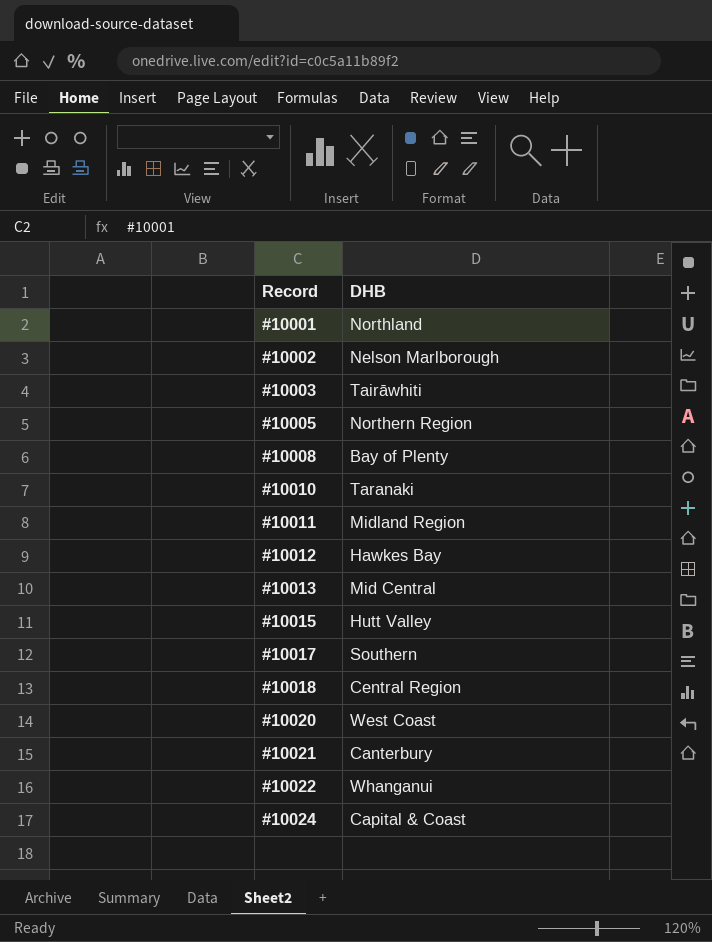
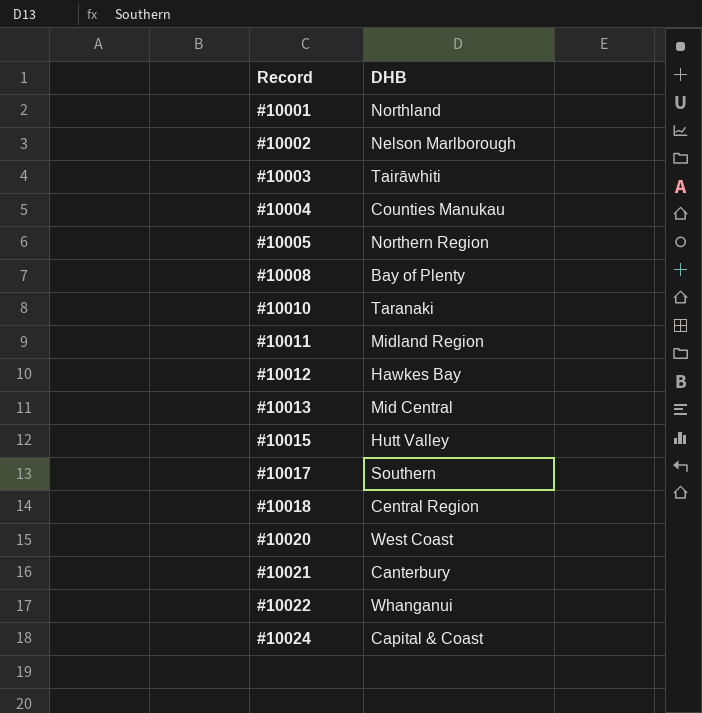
row #10004: none -> Counties Manukau

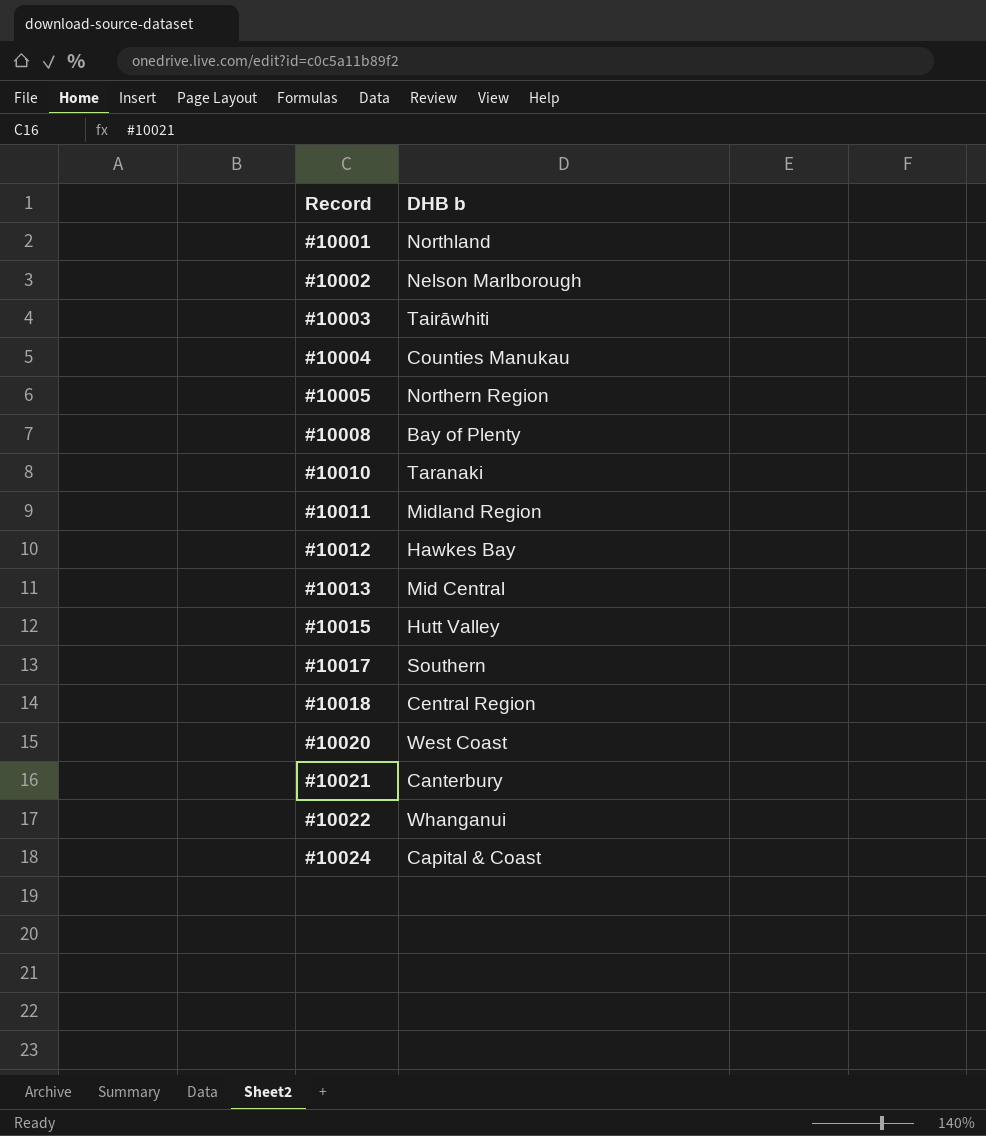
column name: DHB -> DHB b

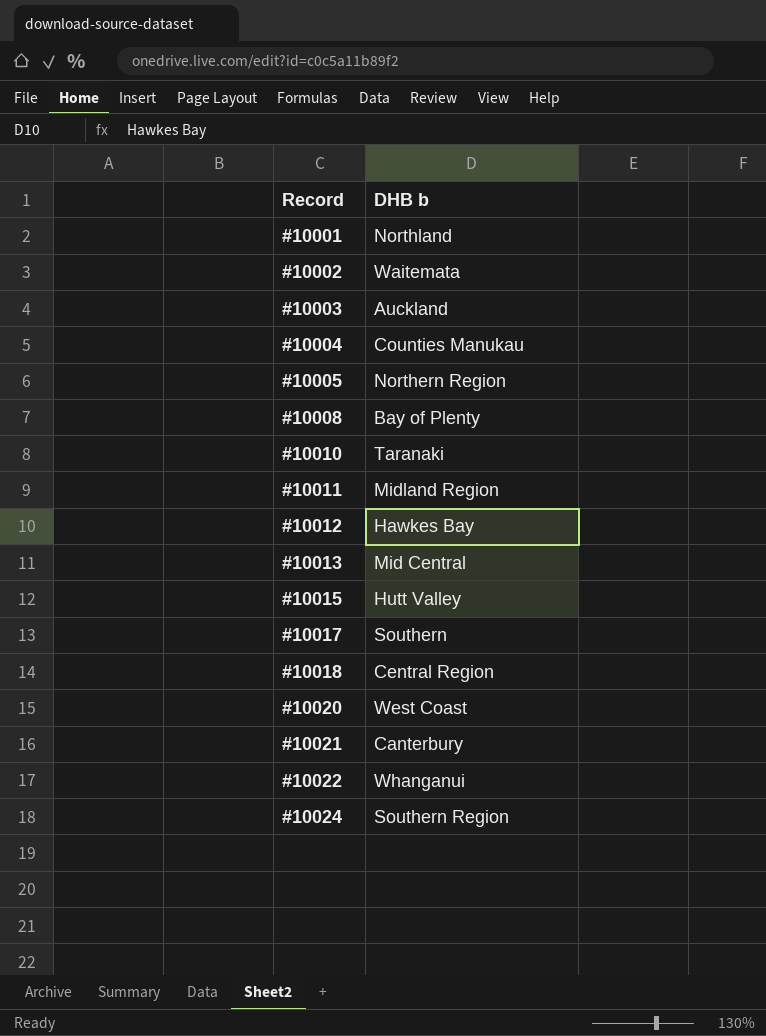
#10002 | DHB b: Nelson Marlborough -> Waitemata
#10003 | DHB b: Tairāwhiti -> Auckland
#10024 | DHB b: Capital & Coast -> Southern Region

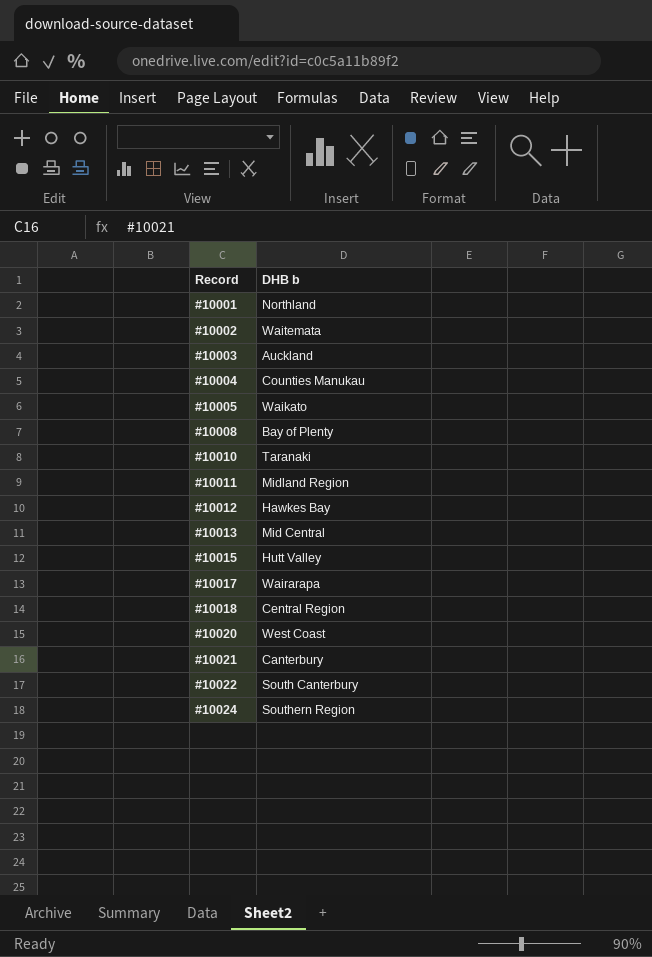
#10005 | DHB b: Northern Region -> Waikato
#10017 | DHB b: Southern -> Wairarapa
#10022 | DHB b: Whanganui -> South Canterbury

